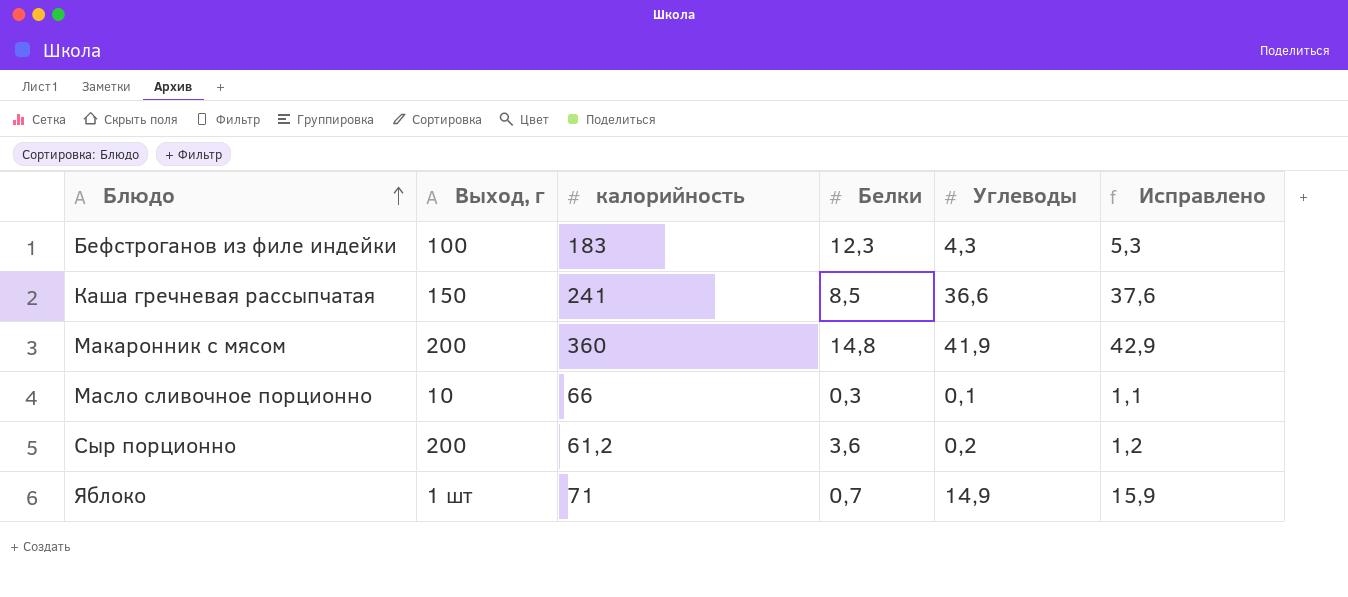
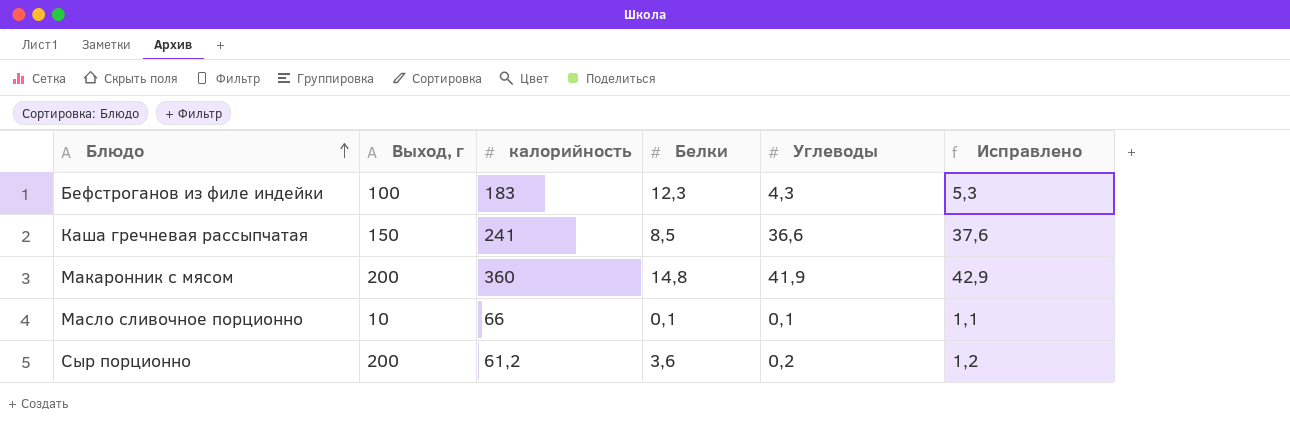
row Яблоко: 1 шт | 71 | 0,7 | 14,9 | 15,9 -> none
Масло сливочное порционно | Белки: 0,3 -> 0,1

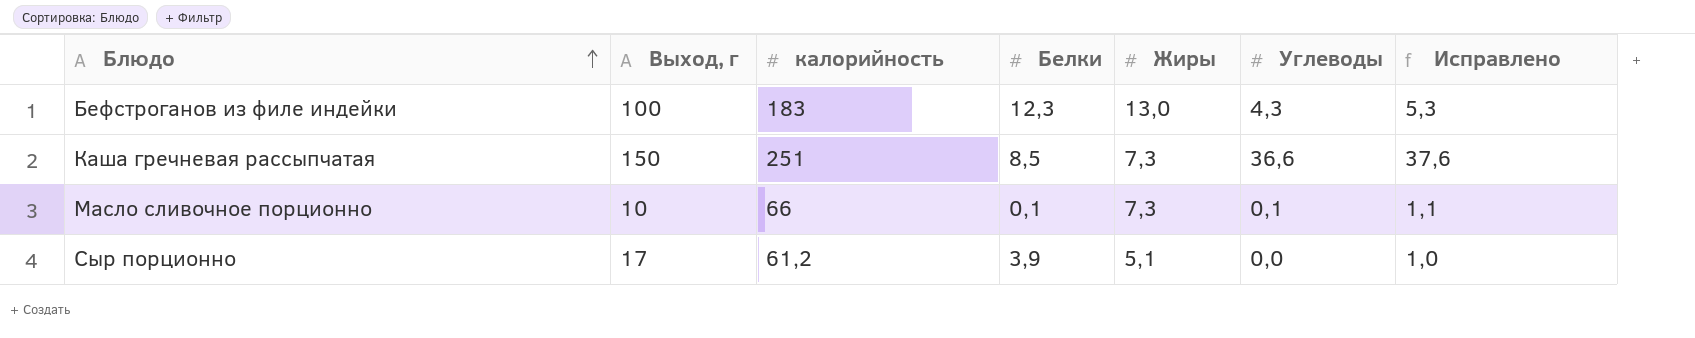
column Жиры | position: none -> 5
row Макаронник с мясом: 200 | 360 | 14,8 | 41,9 | 42,9 -> none
Каша гречневая рассыпчатая | калорийность: 241 -> 251
Сыр порционно | Выход, г: 200 -> 17
Сыр порционно | Белки: 3,6 -> 3,9
Сыр порционно | Углеводы: 0,2 -> 0,0
Сыр порционно | Исправлено: 1,2 -> 1,0

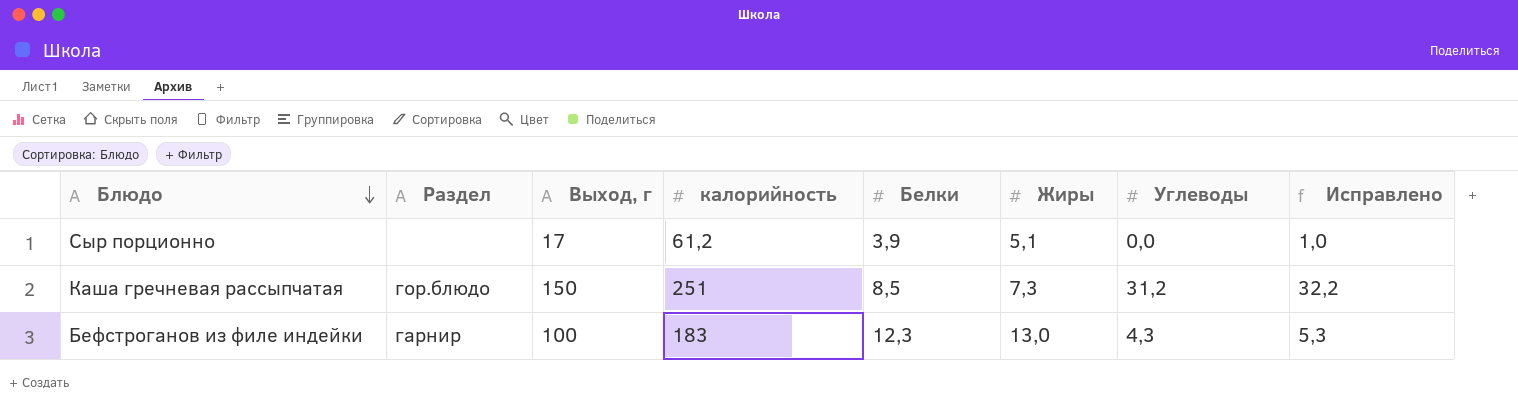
row order: Блюдо ascending -> Блюдо descending
column Раздел | position: none -> 2
row Масло сливочное порционно: 10 | 66 | 0,1 | 7,3 | 0,1 | 1,1 -> none
Каша гречневая рассыпчатая | Углеводы: 36,6 -> 31,2
Каша гречневая рассыпчатая | Исправлено: 37,6 -> 32,2

